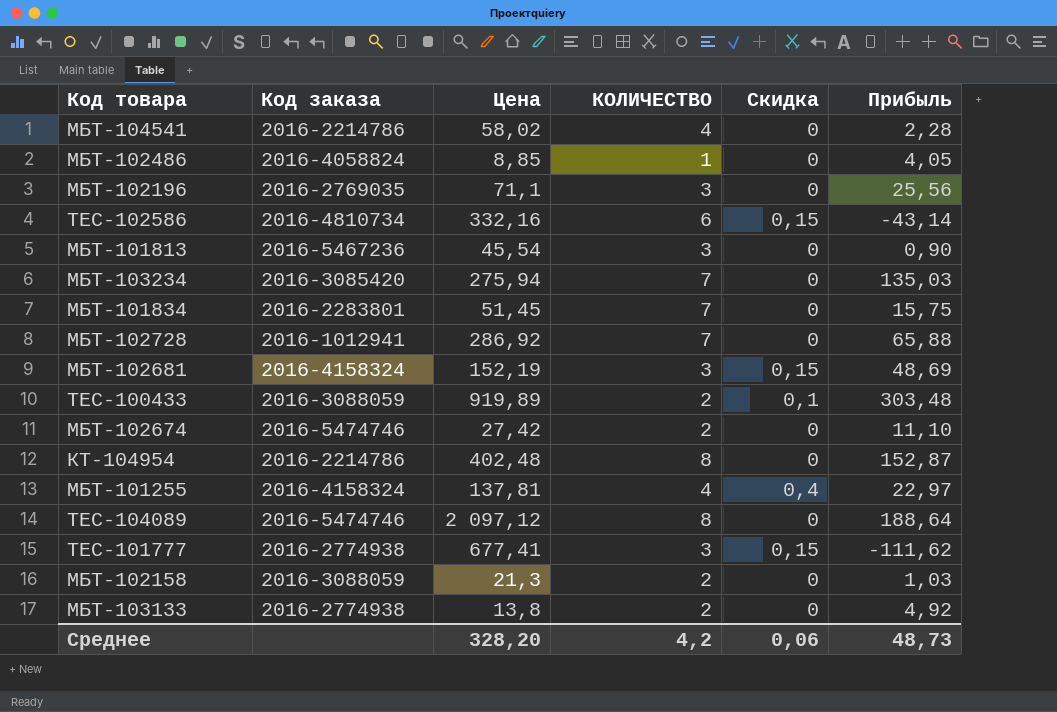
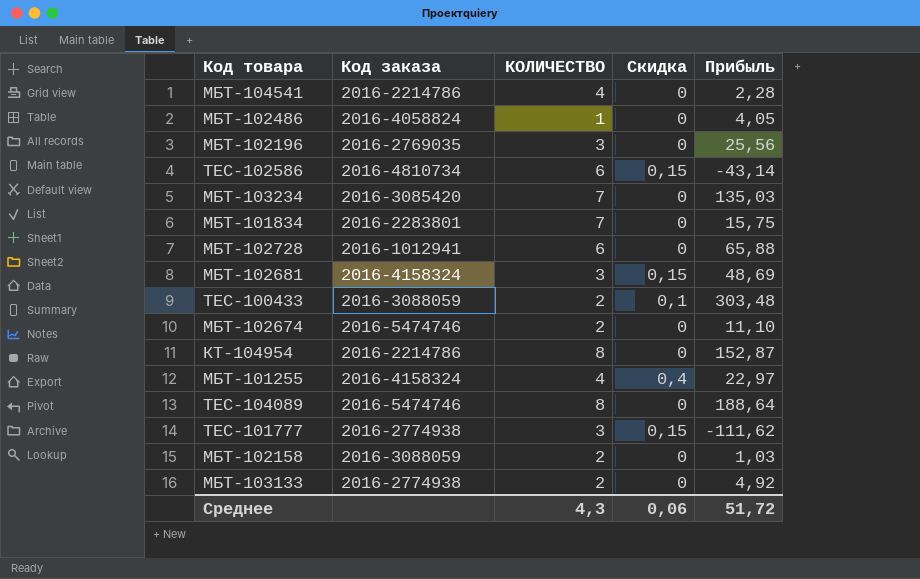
column Цена | position: 3 -> none
row МБТ-101813: 2016-5467236 | 45,54 | 3 | 0 | 0,90 -> none
МБТ-102728 | КОЛИЧЕСТВО: 7 -> 6
Среднее | КОЛИЧЕСТВО: 4,2 -> 4,3
Среднее | Прибыль: 48,73 -> 51,72

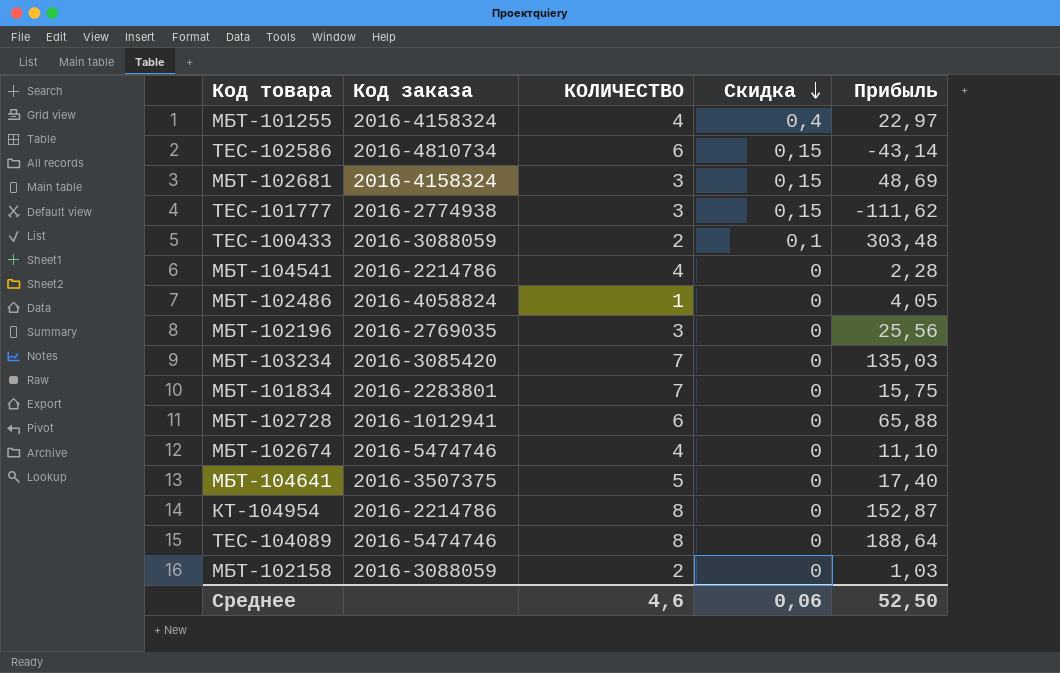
row order: none -> Скидка descending
row МБТ-103133: 2016-2774938 | 2 | 0 | 4,92 -> none
МБТ-102674 | КОЛИЧЕСТВО: 2 -> 4
row МБТ-104641: none -> 2016-3507375 | 5 | 0 | 17,40
Среднее | КОЛИЧЕСТВО: 4,3 -> 4,6
Среднее | Прибыль: 51,72 -> 52,50

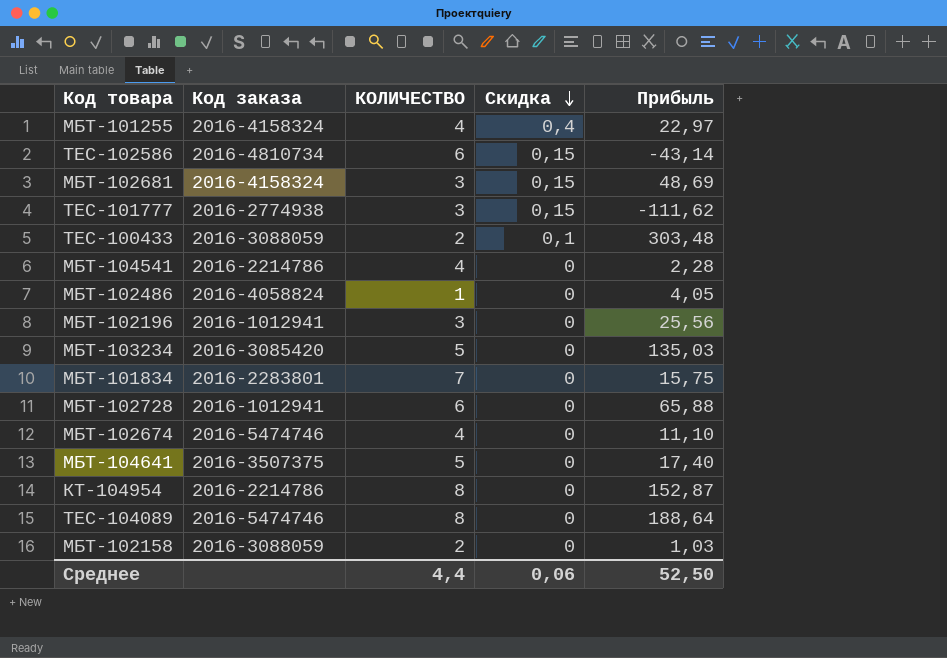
МБТ-102196 | Код заказа: 2016-2769035 -> 2016-1012941
МБТ-103234 | КОЛИЧЕСТВО: 7 -> 5
Среднее | КОЛИЧЕСТВО: 4,6 -> 4,4

